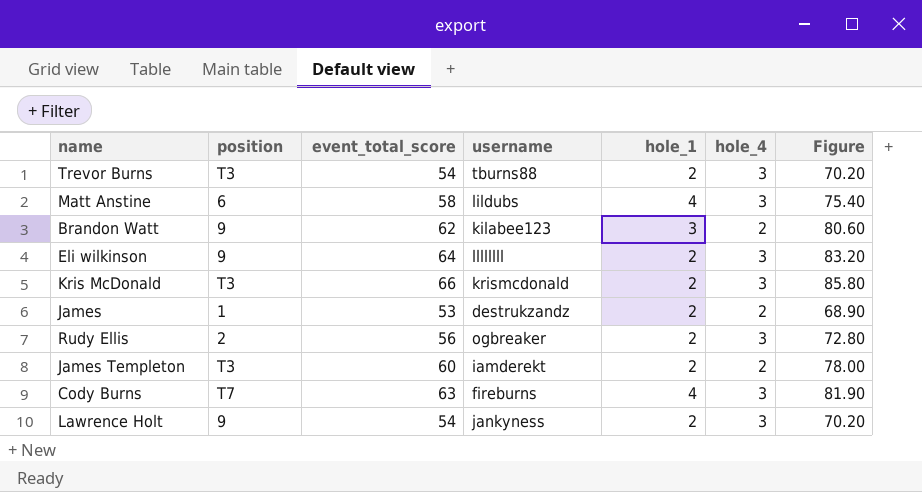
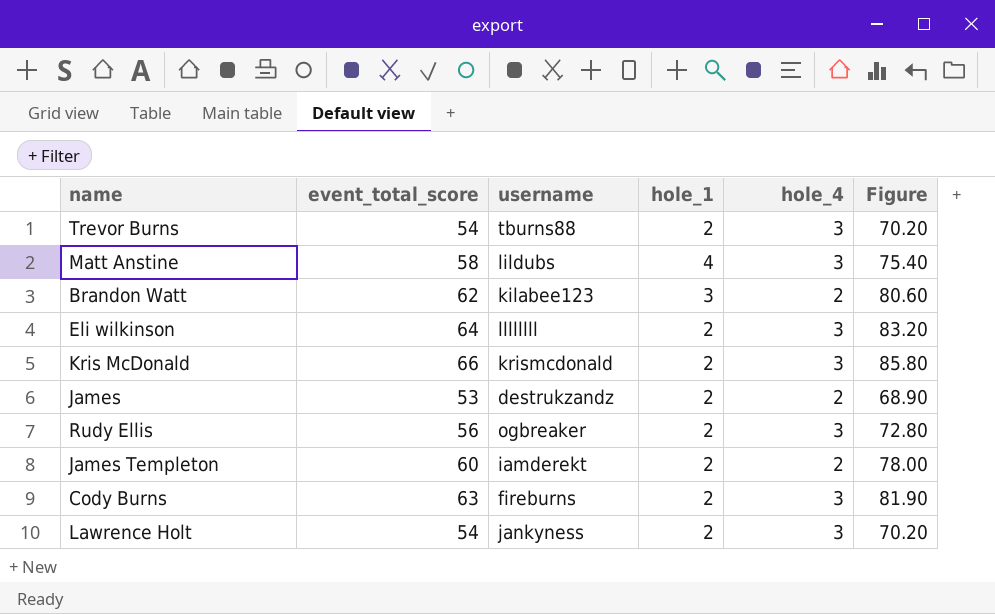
column position | position: 2 -> none
Cody Burns | hole_1: 4 -> 2

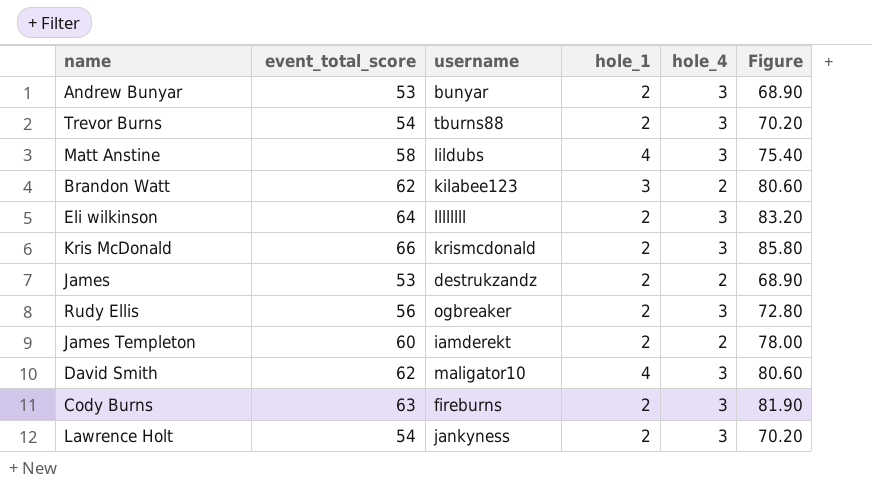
row Andrew Bunyar: none -> 53 | bunyar | 2 | 3 | 68.90
row David Smith: none -> 62 | maligator10 | 4 | 3 | 80.60

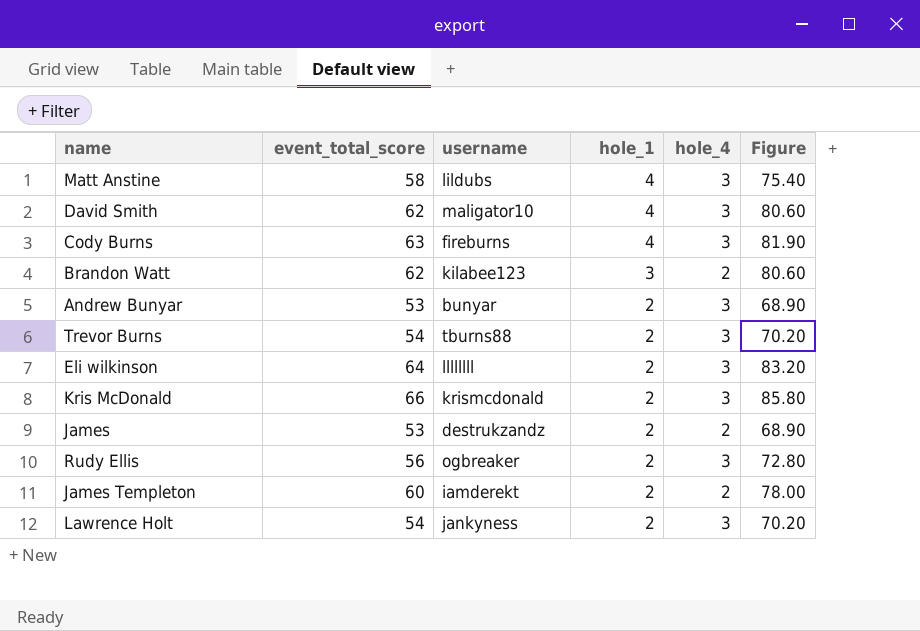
row order: none -> hole_1 descending
Cody Burns | hole_1: 2 -> 4

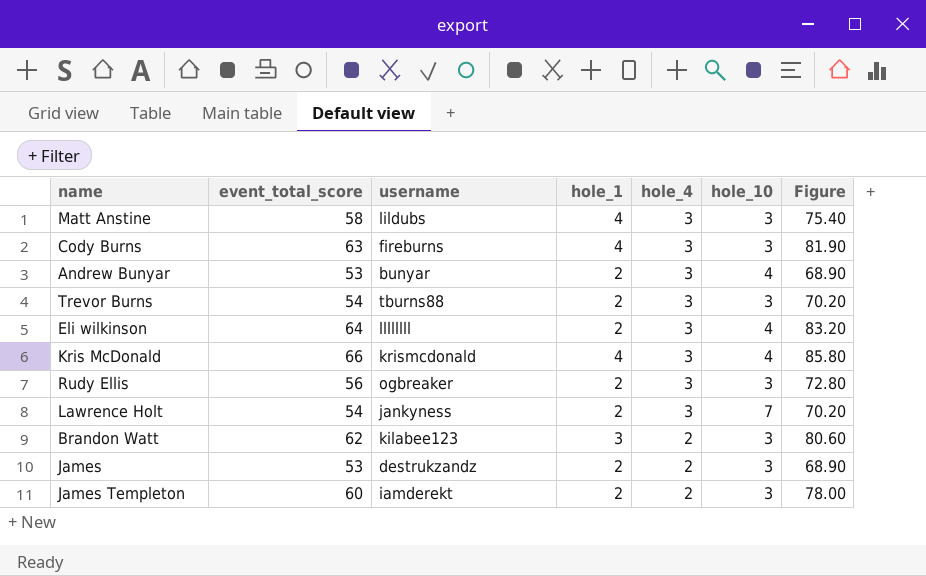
row order: hole_1 descending -> hole_4 descending
column hole_10 | position: none -> 6
row David Smith: 62 | maligator10 | 4 | 3 | 80.60 -> none
Kris McDonald | hole_1: 2 -> 4

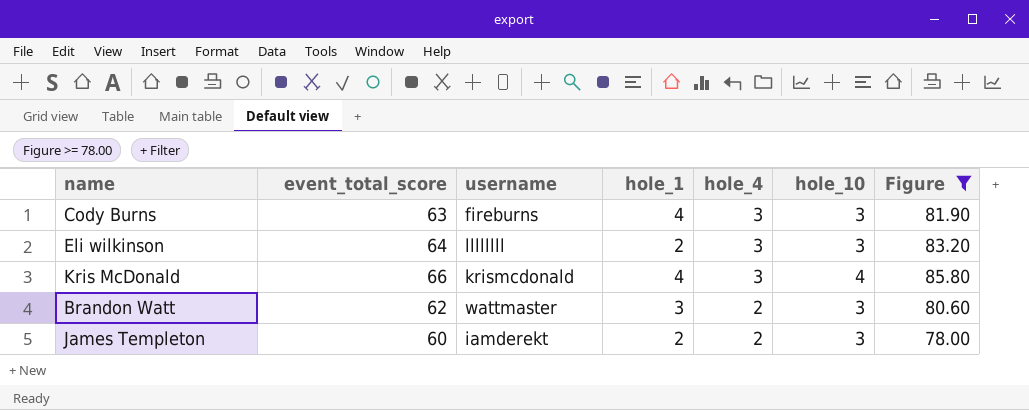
filter: none -> Figure >= 78.00
Eli wilkinson | hole_10: 4 -> 3
Brandon Watt | username: kilabee123 -> wattmaster

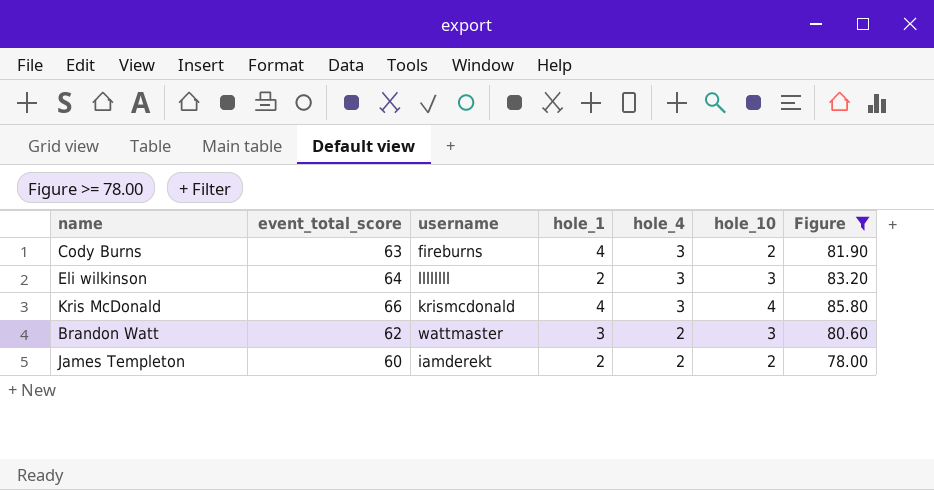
Cody Burns | hole_10: 3 -> 2
James Templeton | hole_10: 3 -> 2

